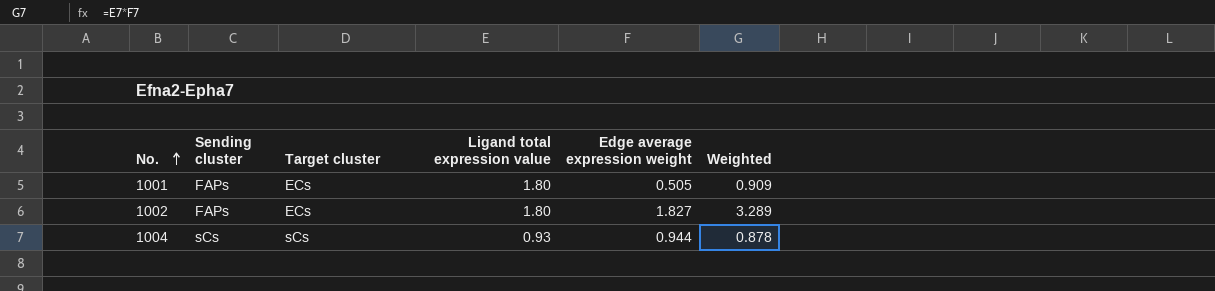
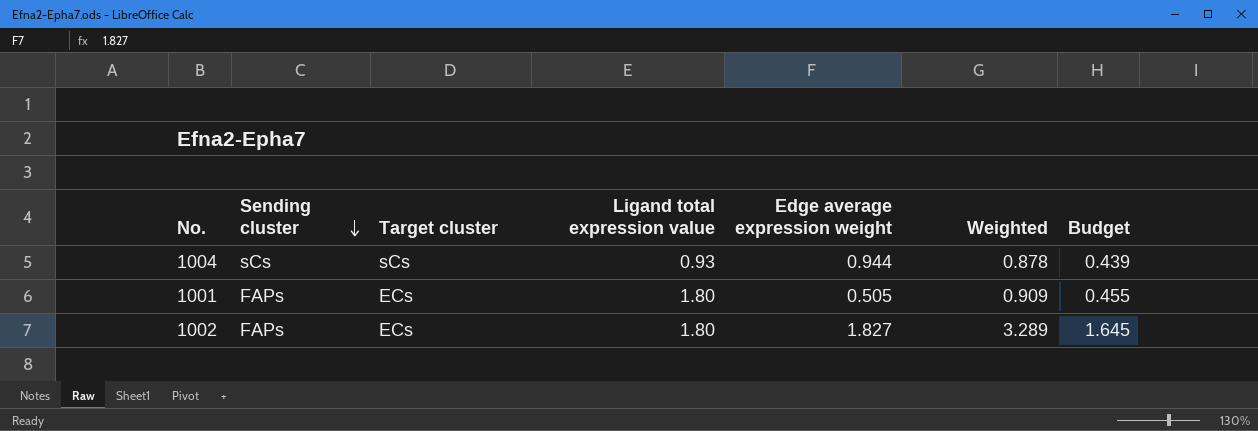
row order: No. ascending -> Sending cluster descending
column Budget | formula: none -> [Weighted] * 0.5

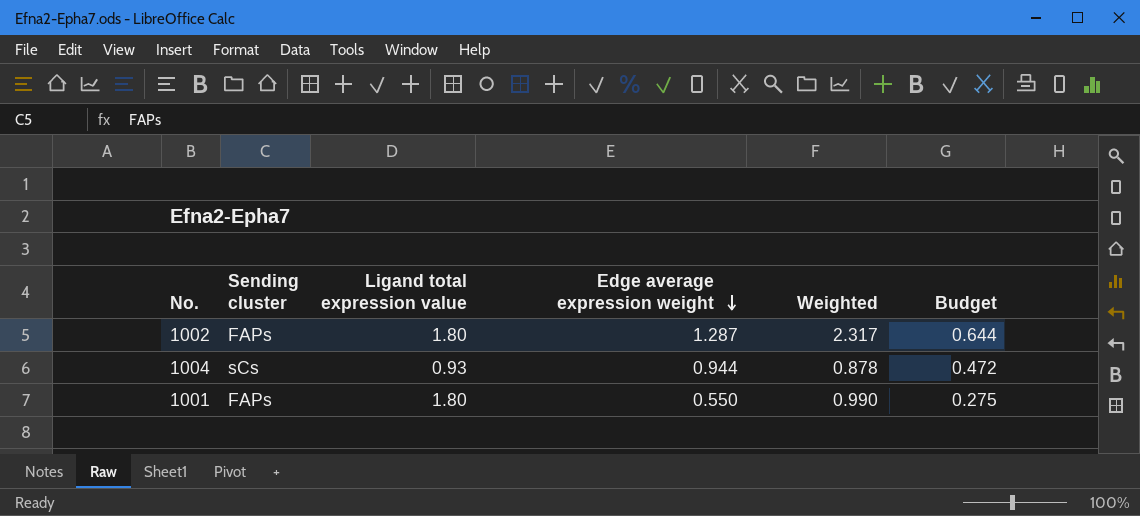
row order: Sending cluster descending -> Edge average expression weight descending
column Target cluster | position: 3 -> none
column Budget | formula: [Weighted] * 0.5 -> [Edge average expression weight] * 0.5
1002 | Edge average expression weight: 1.827 -> 1.287
1002 | Weighted: 3.289 -> 2.317
1001 | Edge average expression weight: 0.505 -> 0.550
1001 | Weighted: 0.909 -> 0.990

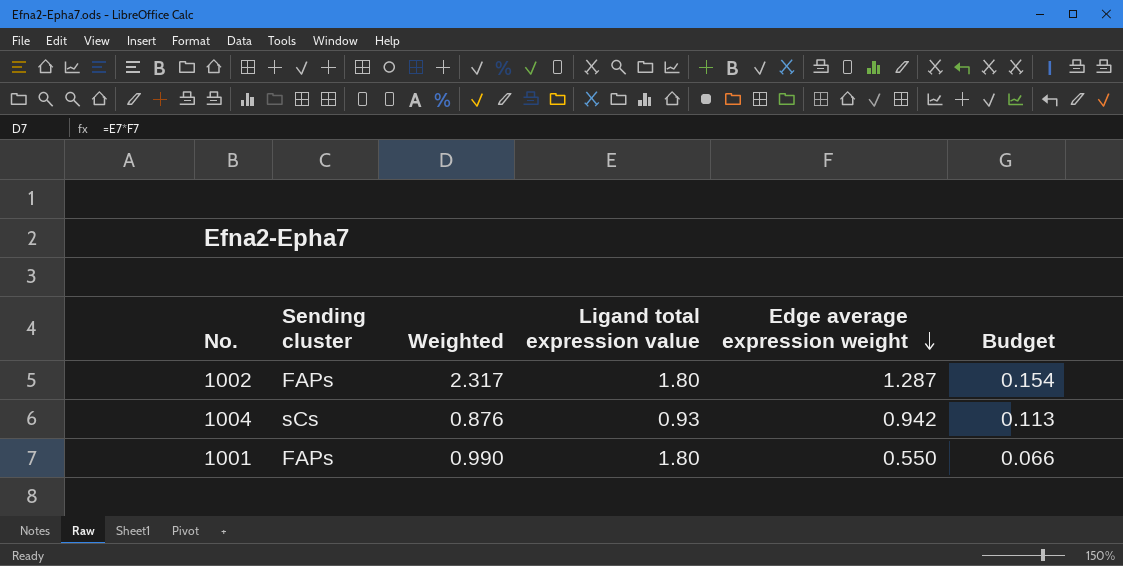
column Weighted | position: 5 -> 3
column Budget | formula: [Edge average expression weight] * 0.5 -> [Edge average expression weight] * 0.12
1004 | Weighted: 0.878 -> 0.876
1004 | Edge average expression weight: 0.944 -> 0.942

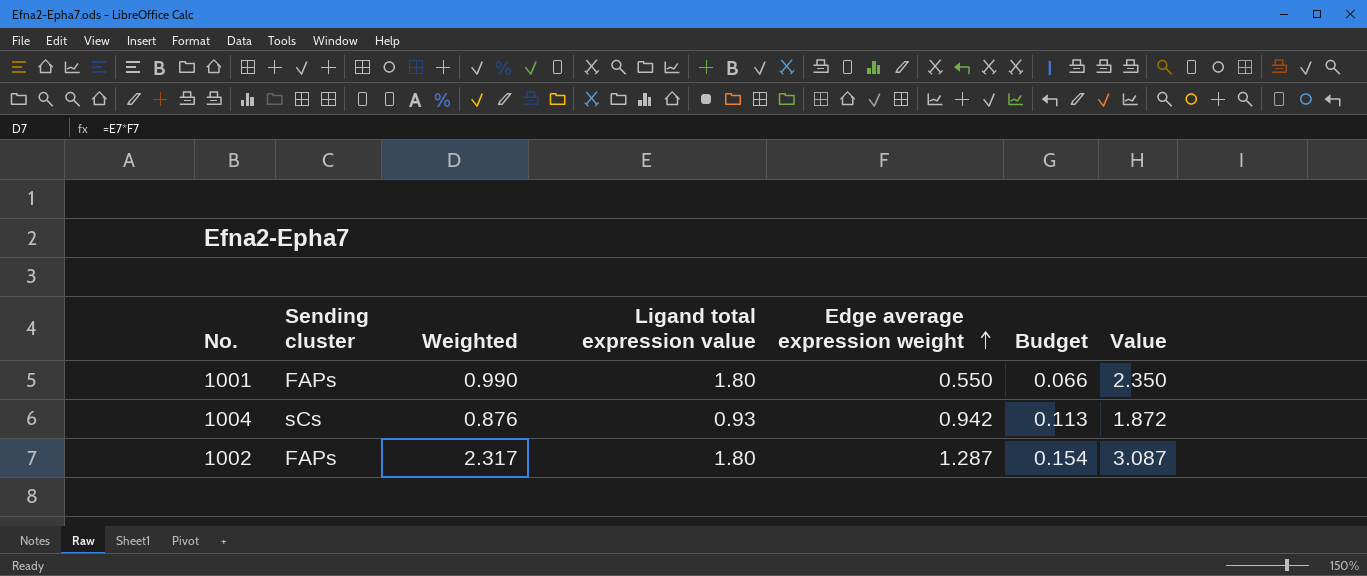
row order: Edge average expression weight descending -> Edge average expression weight ascending
column Value | formula: none -> [Ligand total expression value] + [Edge average expression weight]

